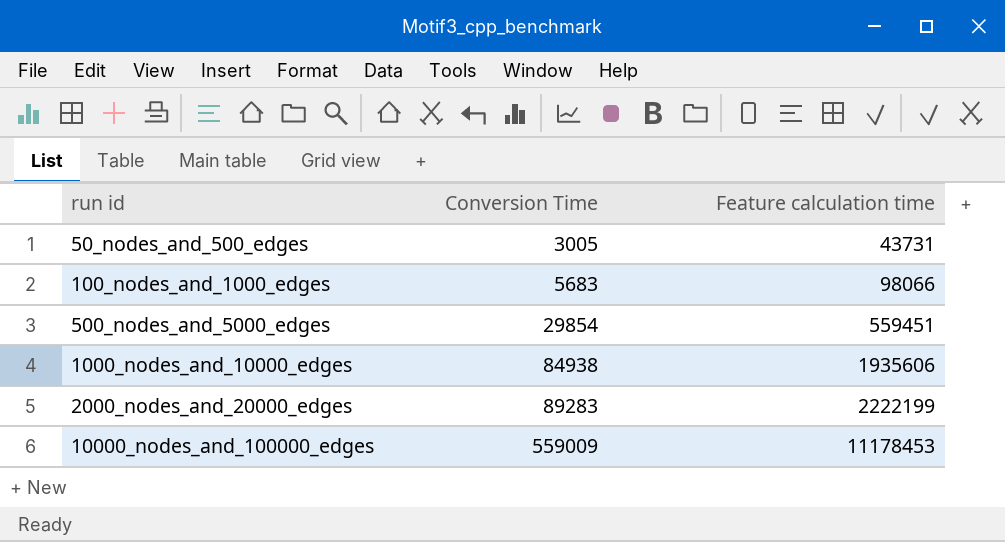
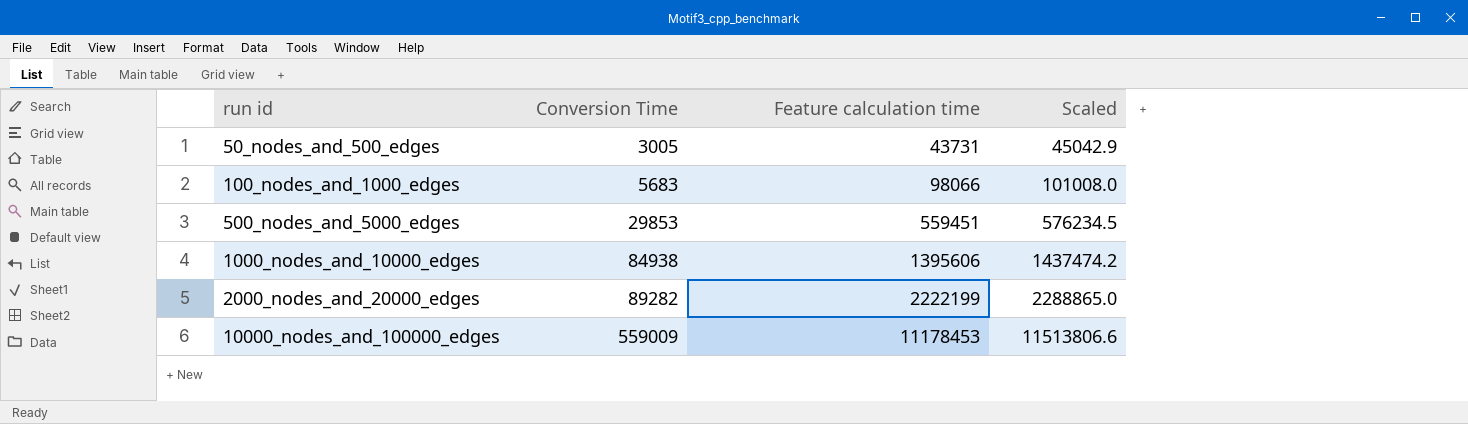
column Scaled | formula: none -> [Feature calculation time] * 1.03
500_nodes_and_5000_edges | Conversion Time: 29854 -> 29853
1000_nodes_and_10000_edges | Feature calculation time: 1935606 -> 1395606
2000_nodes_and_20000_edges | Conversion Time: 89283 -> 89282

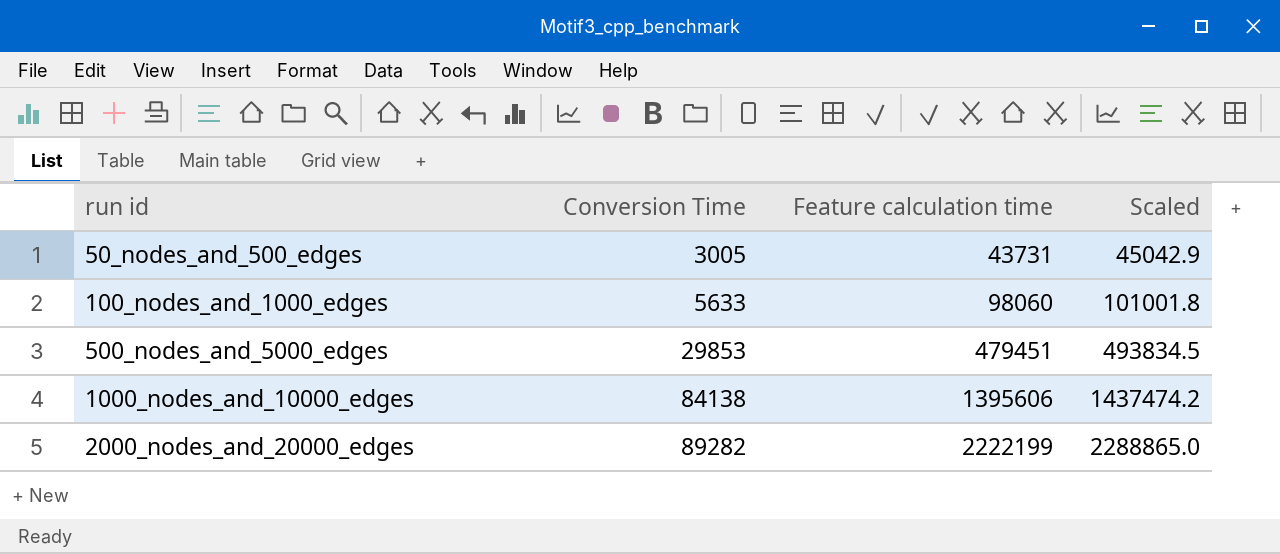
row 10000_nodes_and_100000_edges: 559009 | 11178453 | 11513806.6 -> none
100_nodes_and_1000_edges | Conversion Time: 5683 -> 5633
100_nodes_and_1000_edges | Feature calculation time: 98066 -> 98060
100_nodes_and_1000_edges | Scaled: 101008.0 -> 101001.8
500_nodes_and_5000_edges | Feature calculation time: 559451 -> 479451
500_nodes_and_5000_edges | Scaled: 576234.5 -> 493834.5
1000_nodes_and_10000_edges | Conversion Time: 84938 -> 84138

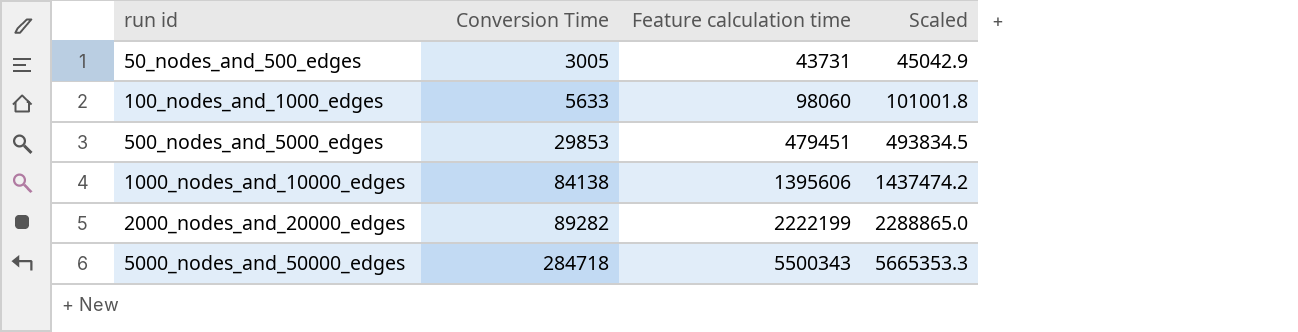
row 5000_nodes_and_50000_edges: none -> 284718 | 5500343 | 5665353.3

